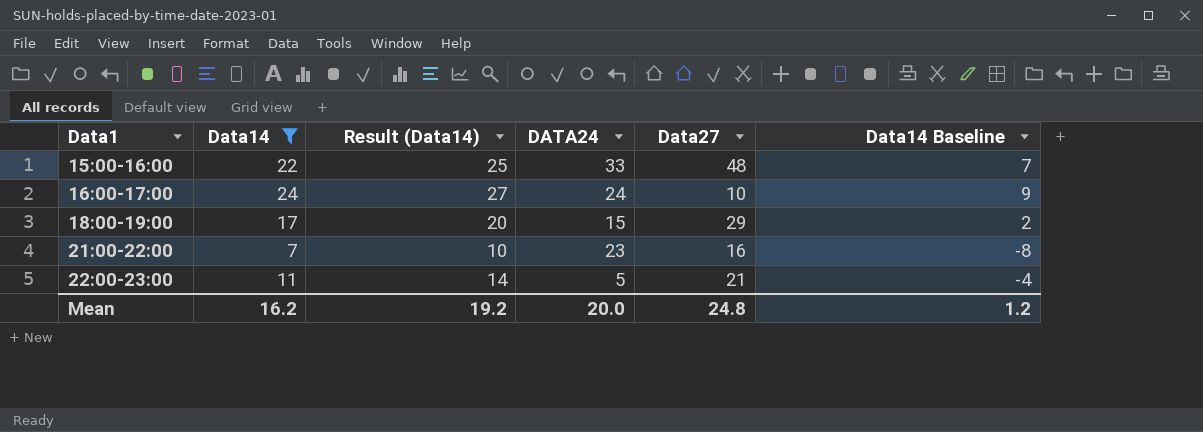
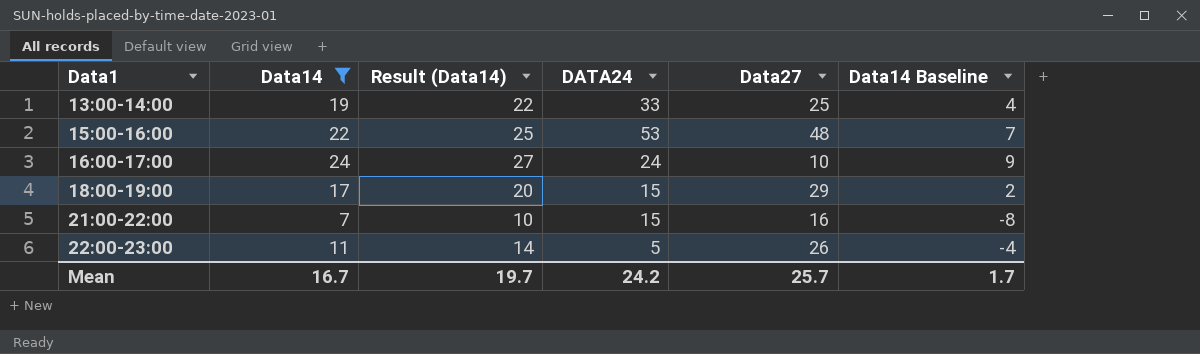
row 13:00-14:00: none -> 19 | 22 | 33 | 25 | 4
15:00-16:00 | DATA24: 33 -> 53
21:00-22:00 | DATA24: 23 -> 15
22:00-23:00 | Data27: 21 -> 26
Mean | Data14: 16.2 -> 16.7
Mean | Result (Data14): 19.2 -> 19.7
Mean | DATA24: 20.0 -> 24.2
Mean | Data27: 24.8 -> 25.7
Mean | Data14 Baseline: 1.2 -> 1.7

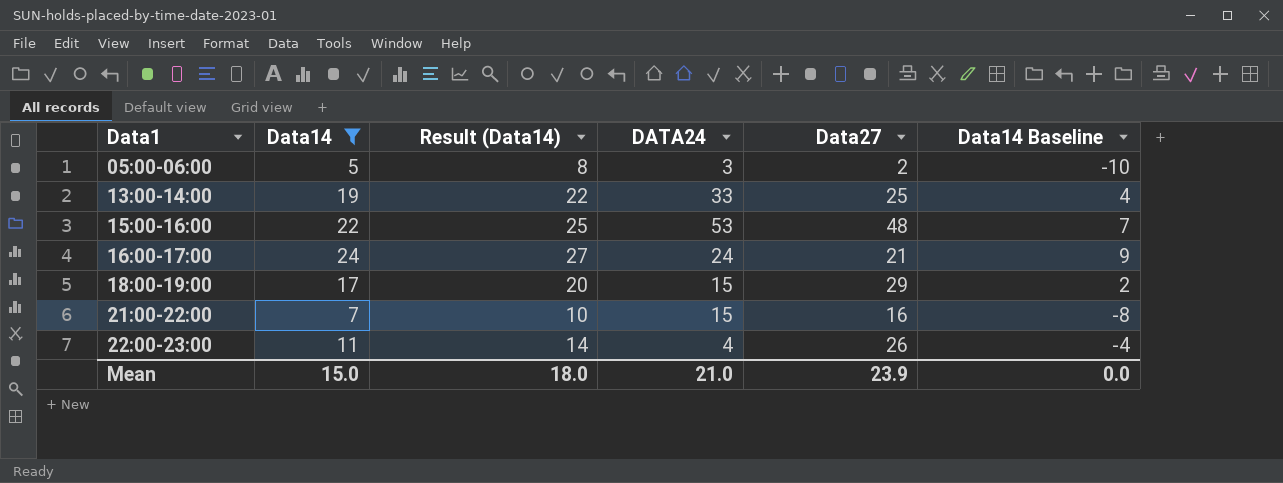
row 05:00-06:00: none -> 5 | 8 | 3 | 2 | -10
16:00-17:00 | Data27: 10 -> 21
22:00-23:00 | DATA24: 5 -> 4
Mean | Data14: 16.7 -> 15.0
Mean | Result (Data14): 19.7 -> 18.0
Mean | DATA24: 24.2 -> 21.0
Mean | Data27: 25.7 -> 23.9
Mean | Data14 Baseline: 1.7 -> 0.0

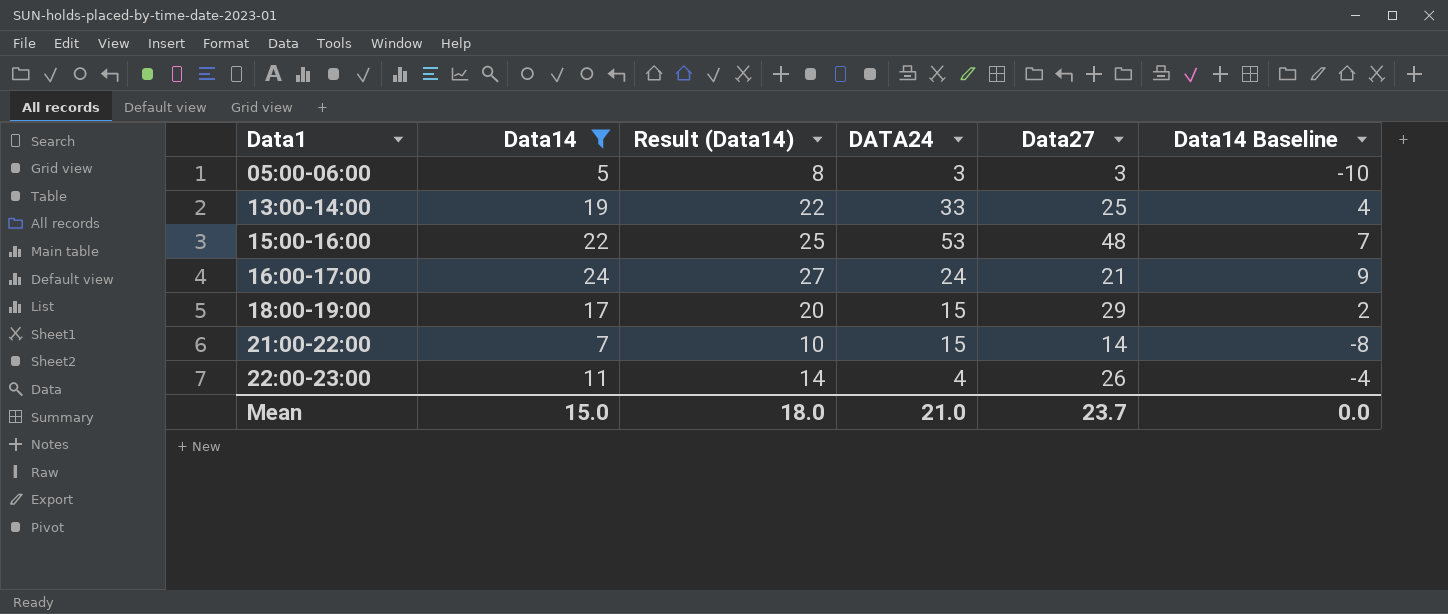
05:00-06:00 | Data27: 2 -> 3
21:00-22:00 | Data27: 16 -> 14
Mean | Data27: 23.9 -> 23.7

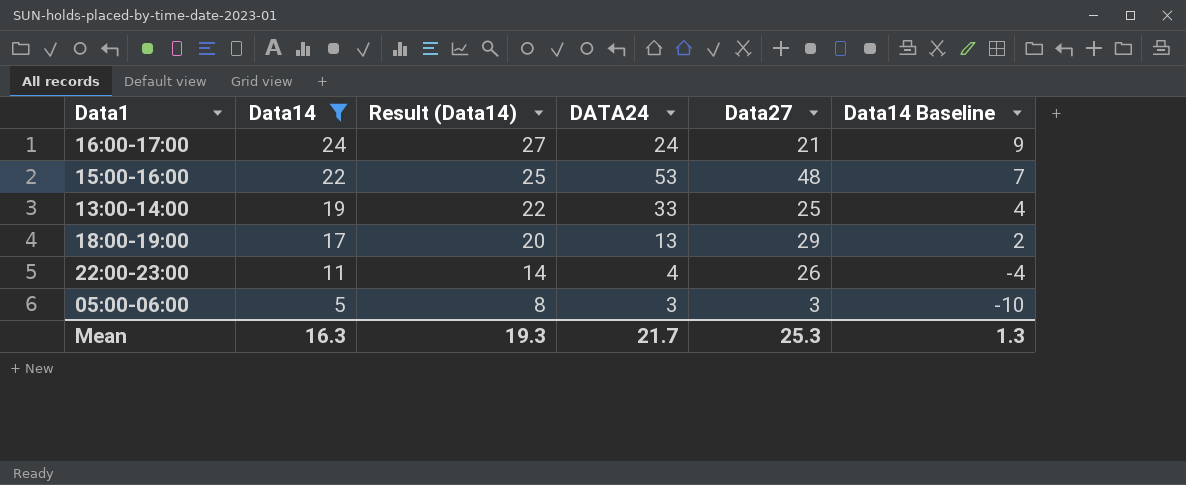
row order: Data1 ascending -> Data14 descending
row 21:00-22:00: 7 | 10 | 15 | 14 | -8 -> none
18:00-19:00 | DATA24: 15 -> 13
Mean | Data14: 15.0 -> 16.3
Mean | Result (Data14): 18.0 -> 19.3
Mean | DATA24: 21.0 -> 21.7
Mean | Data27: 23.7 -> 25.3
Mean | Data14 Baseline: 0.0 -> 1.3

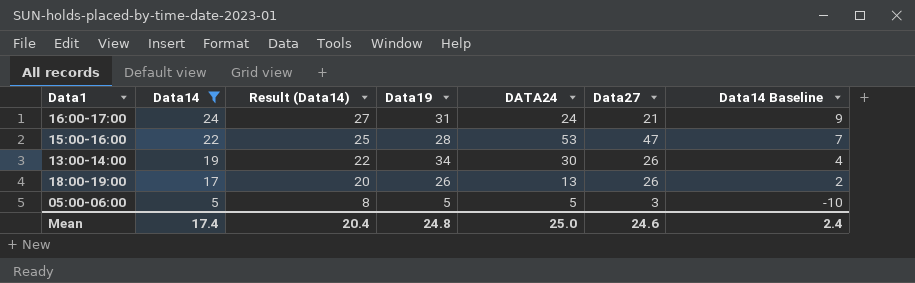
column Data19 | position: none -> 4
row 22:00-23:00: 11 | 14 | 4 | 26 | -4 -> none
15:00-16:00 | Data27: 48 -> 47
13:00-14:00 | DATA24: 33 -> 30
13:00-14:00 | Data27: 25 -> 26
18:00-19:00 | Data27: 29 -> 26
05:00-06:00 | DATA24: 3 -> 5
Mean | Data14: 16.3 -> 17.4
Mean | Result (Data14): 19.3 -> 20.4
Mean | DATA24: 21.7 -> 25.0
Mean | Data27: 25.3 -> 24.6
Mean | Data14 Baseline: 1.3 -> 2.4

